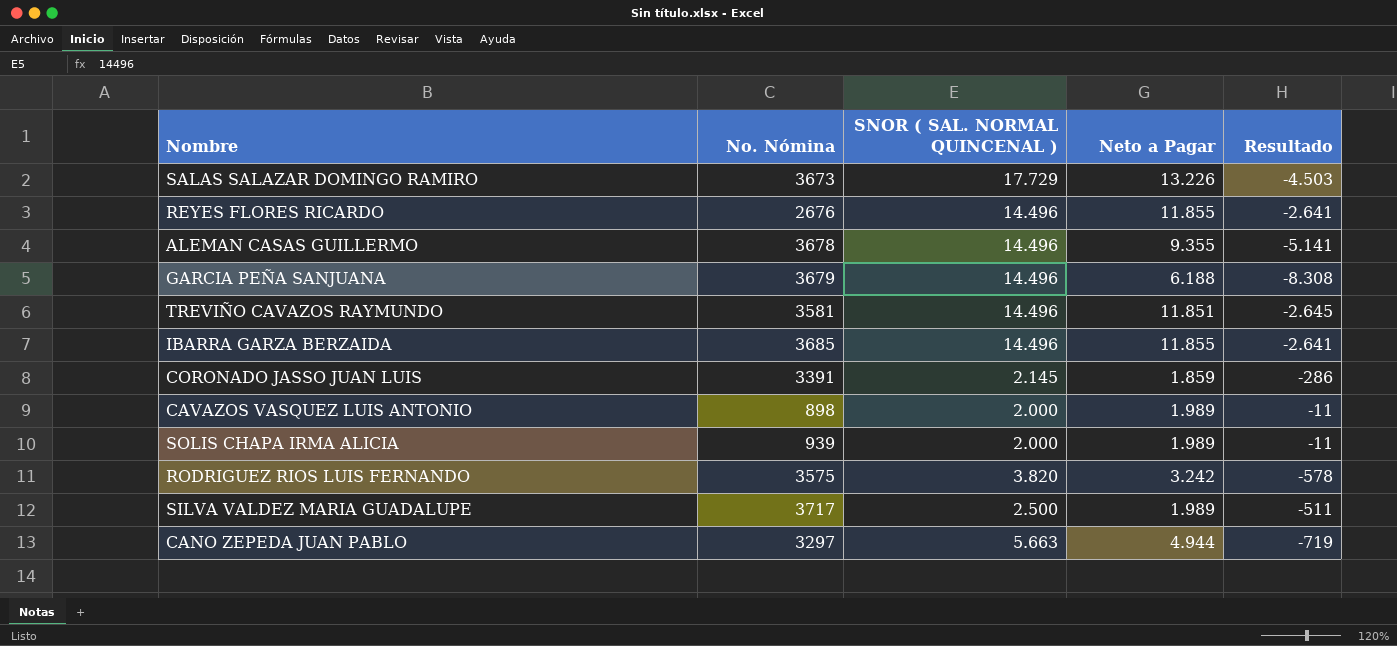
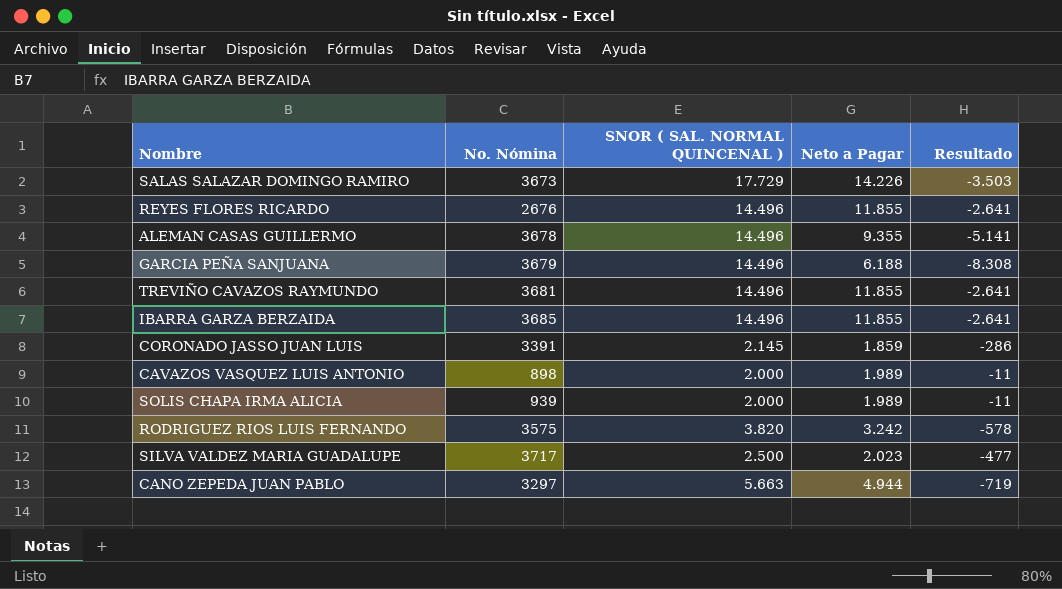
SALAS SALAZAR DOMINGO RAMIRO | Neto a Pagar: 13.226 -> 14.226
SALAS SALAZAR DOMINGO RAMIRO | Resultado: -4.503 -> -3.503
TREVIÑO CAVAZOS RAYMUNDO | No. Nómina: 3581 -> 3681
TREVIÑO CAVAZOS RAYMUNDO | Neto a Pagar: 11.851 -> 11.855
TREVIÑO CAVAZOS RAYMUNDO | Resultado: -2.645 -> -2.641
SILVA VALDEZ MARIA GUADALUPE | Neto a Pagar: 1.989 -> 2.023
SILVA VALDEZ MARIA GUADALUPE | Resultado: -511 -> -477

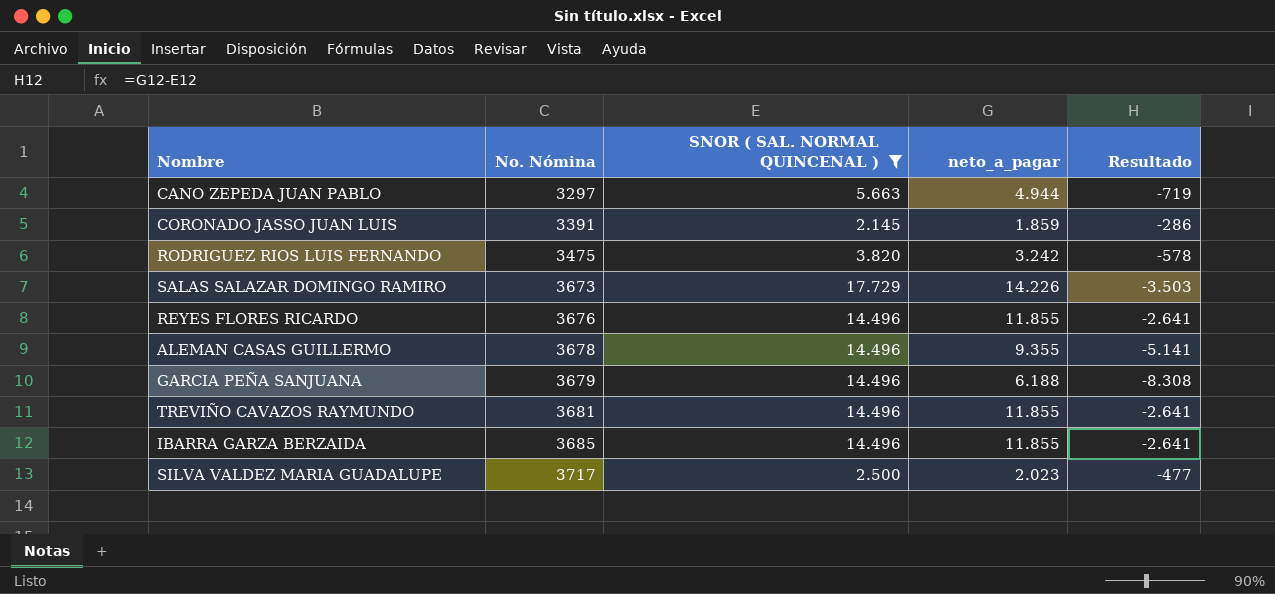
filter: none -> SNOR ( SAL. NORMAL QUINCENAL ) != 2.000
row order: none -> No. Nómina ascending
column name: Neto a Pagar -> neto_a_pagar
RODRIGUEZ RIOS LUIS FERNANDO | No. Nómina: 3575 -> 3475
REYES FLORES RICARDO | No. Nómina: 2676 -> 3676

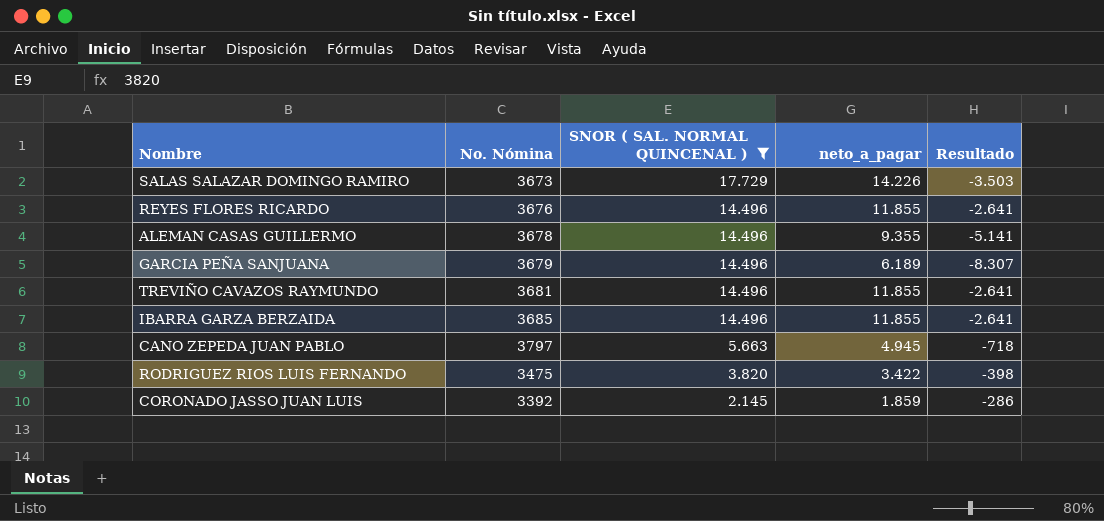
row order: No. Nómina ascending -> SNOR ( SAL. NORMAL QUINCENAL ) descending
row SILVA VALDEZ MARIA GUADALUPE: 3717 | 2.500 | 2.023 | -477 -> none
GARCIA PEÑA SANJUANA | neto_a_pagar: 6.188 -> 6.189
GARCIA PEÑA SANJUANA | Resultado: -8.308 -> -8.307
CANO ZEPEDA JUAN PABLO | No. Nómina: 3297 -> 3797
CANO ZEPEDA JUAN PABLO | neto_a_pagar: 4.944 -> 4.945
CANO ZEPEDA JUAN PABLO | Resultado: -719 -> -718
RODRIGUEZ RIOS LUIS FERNANDO | neto_a_pagar: 3.242 -> 3.422
RODRIGUEZ RIOS LUIS FERNANDO | Resultado: -578 -> -398
CORONADO JASSO JUAN LUIS | No. Nómina: 3391 -> 3392

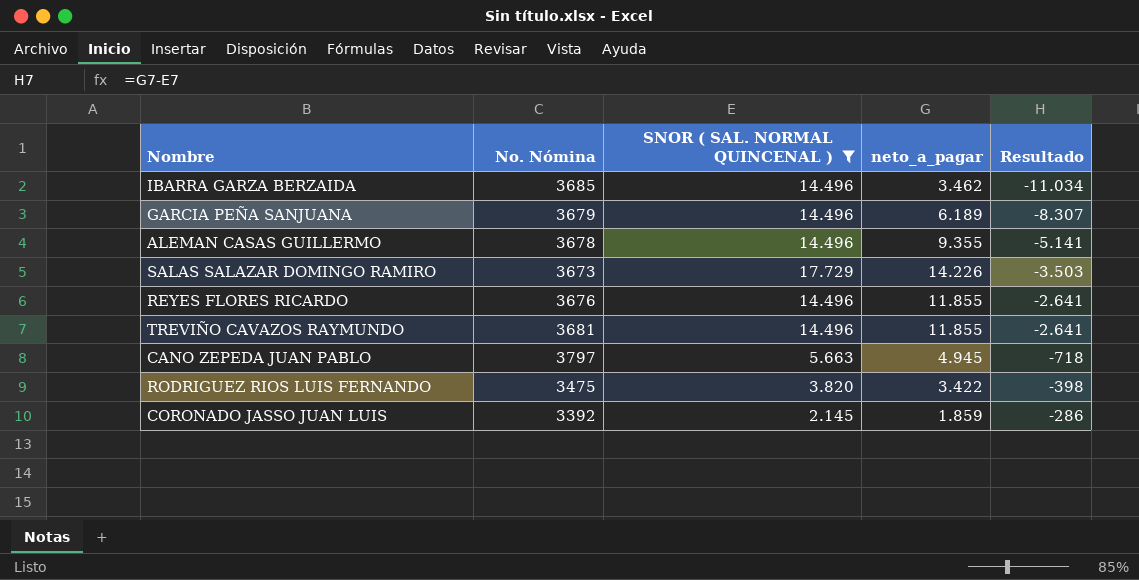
row order: SNOR ( SAL. NORMAL QUINCENAL ) descending -> Resultado ascending
IBARRA GARZA BERZAIDA | neto_a_pagar: 11.855 -> 3.462
IBARRA GARZA BERZAIDA | Resultado: -2.641 -> -11.034

